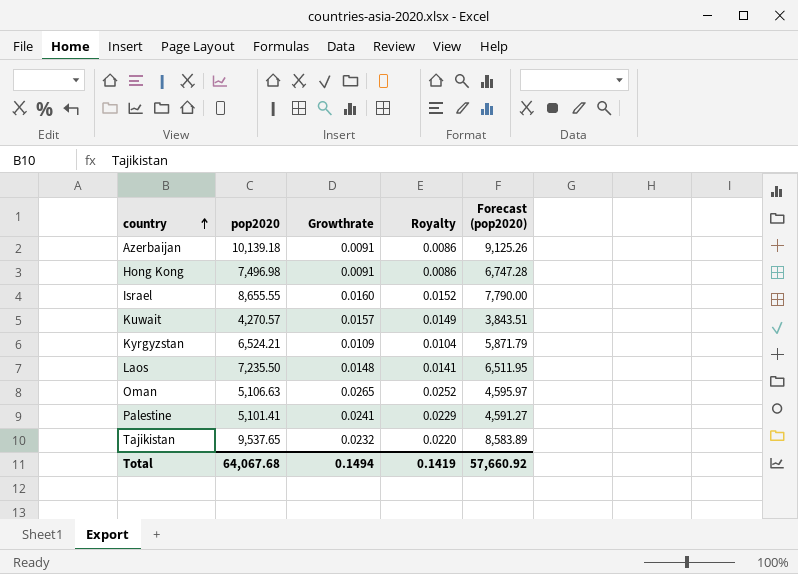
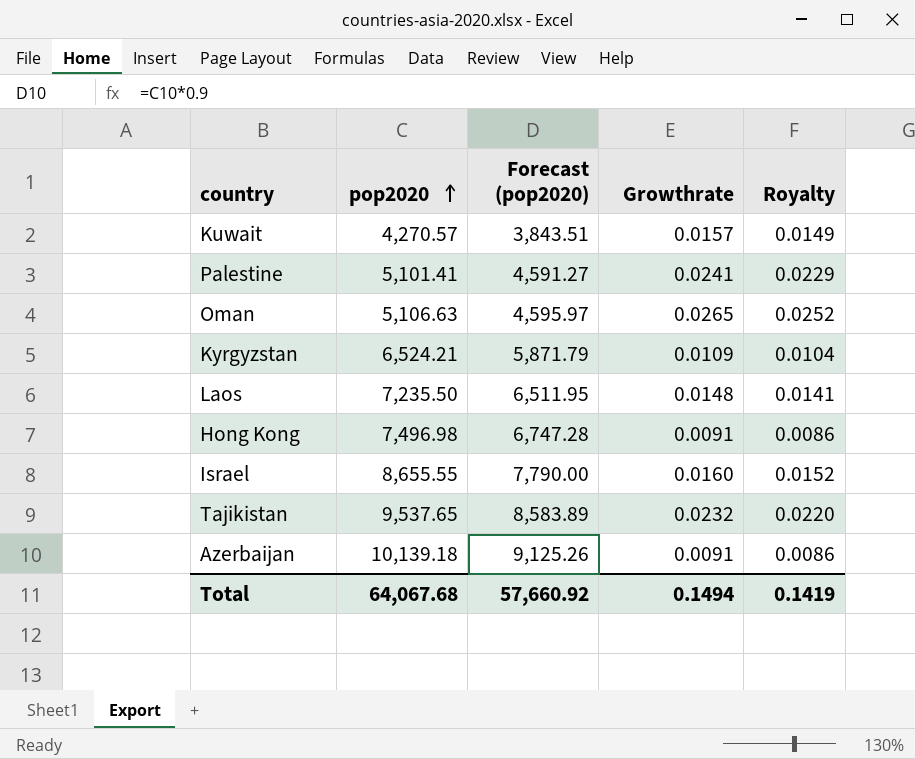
row order: country ascending -> pop2020 ascending
column Forecast (pop2020) | position: 5 -> 3

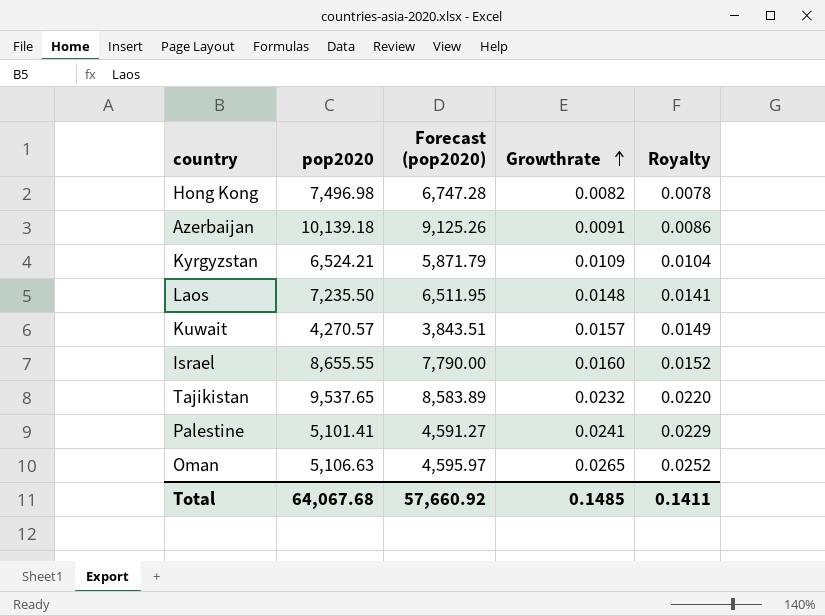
row order: pop2020 ascending -> Growthrate ascending
Hong Kong | Growthrate: 0.0091 -> 0.0082
Hong Kong | Royalty: 0.0086 -> 0.0078
Total | Growthrate: 0.1494 -> 0.1485
Total | Royalty: 0.1419 -> 0.1411

